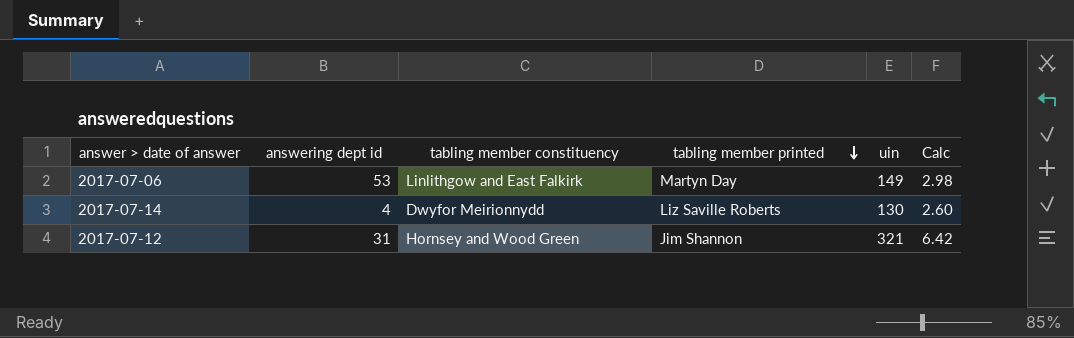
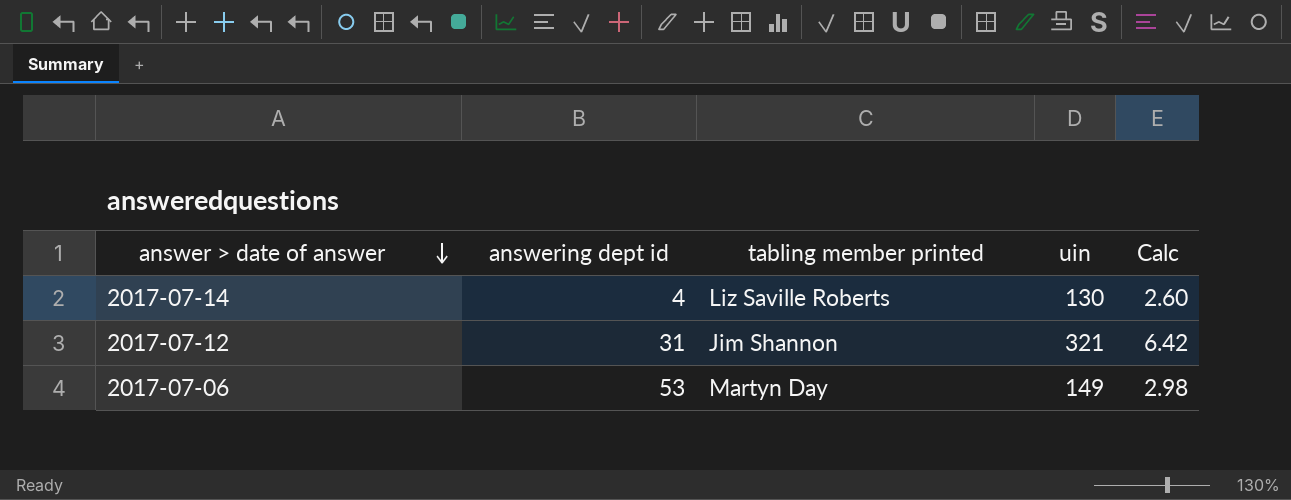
row order: tabling member printed descending -> answer > date of answer descending
column tabling member constituency | position: 3 -> none

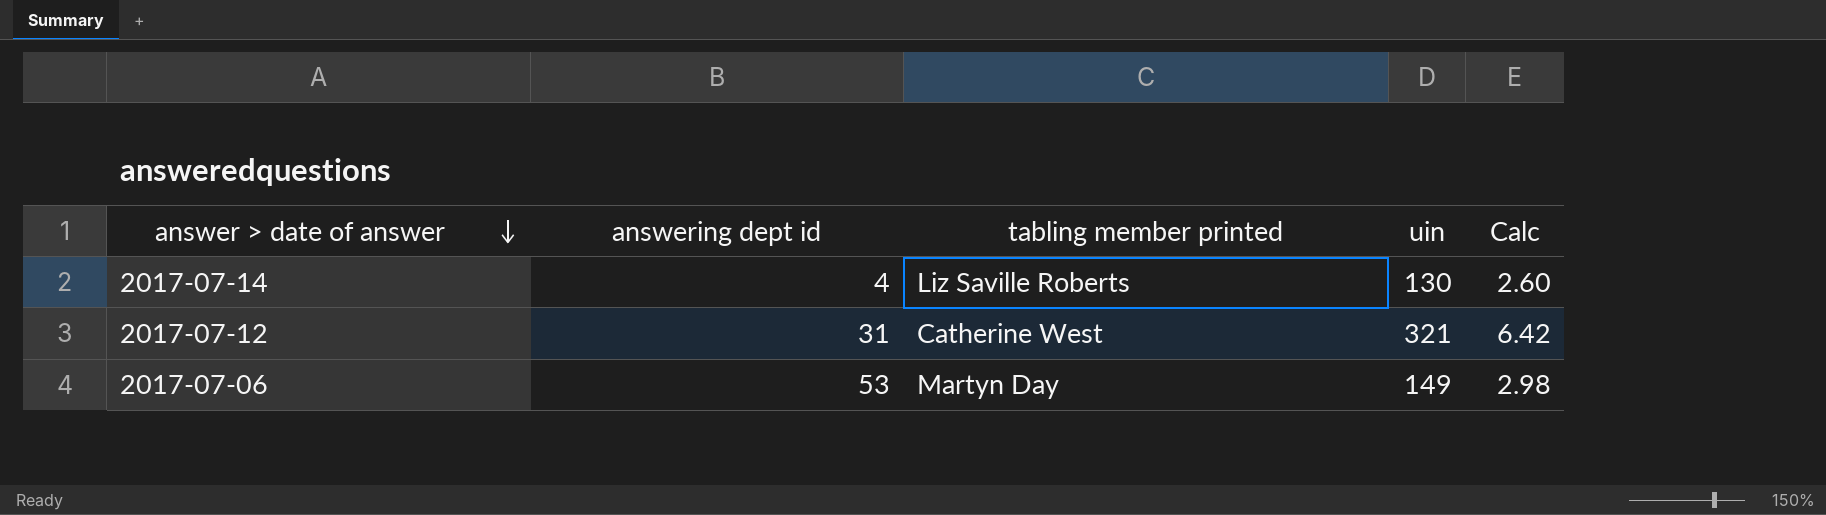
2017-07-12 | tabling member printed: Jim Shannon -> Catherine West

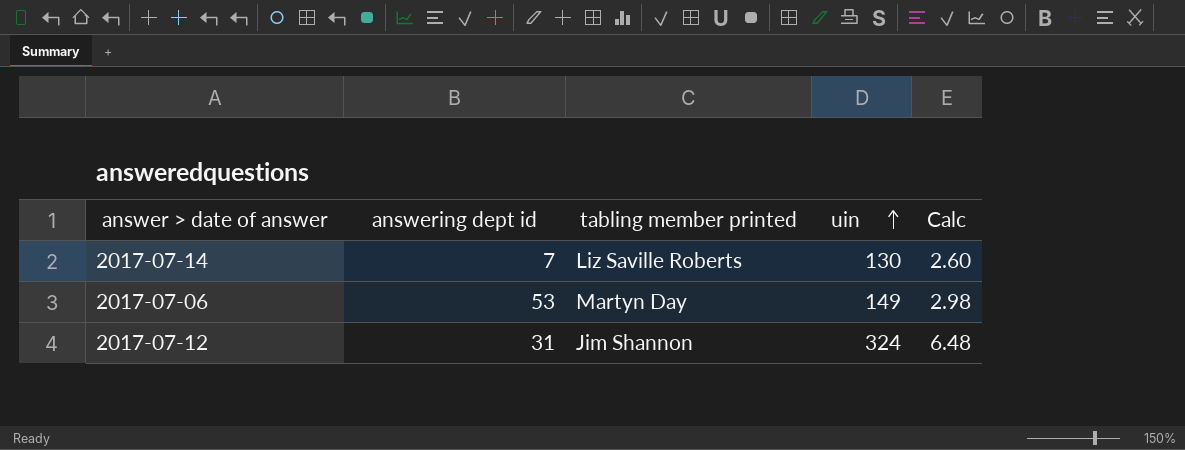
row order: answer > date of answer descending -> uin ascending
2017-07-14 | answering dept id: 4 -> 7
2017-07-12 | tabling member printed: Catherine West -> Jim Shannon
2017-07-12 | uin: 321 -> 324
2017-07-12 | Calc: 6.42 -> 6.48

